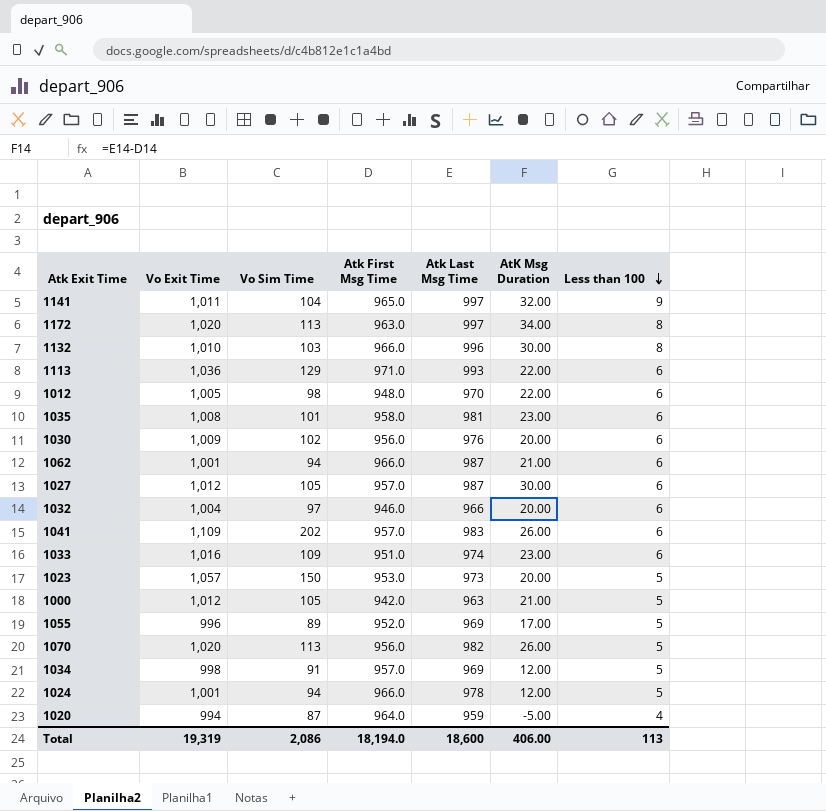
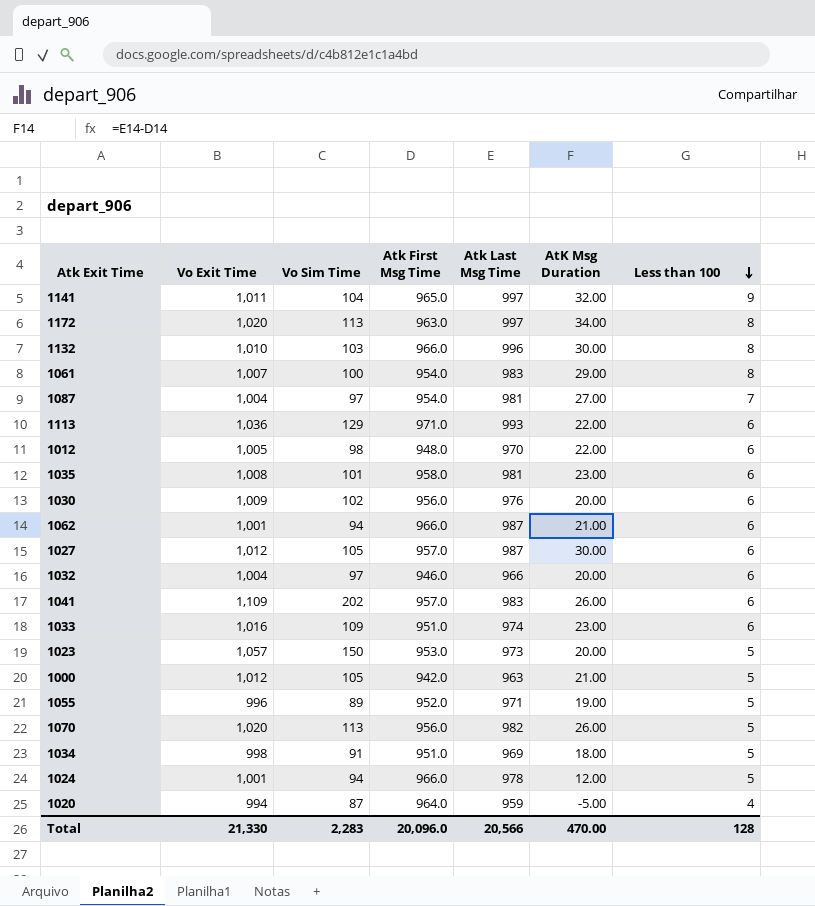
row 1061: none -> 1,007 | 100 | 954.0 | 983 | 29.00 | 8
row 1087: none -> 1,004 | 97 | 954.0 | 981 | 27.00 | 7
1055 | Atk Last Msg Time: 969 -> 971
1055 | AtK Msg Duration: 17.00 -> 19.00
1034 | Atk First Msg Time: 957.0 -> 951.0
1034 | AtK Msg Duration: 12.00 -> 18.00
Total | Vo Exit Time: 19,319 -> 21,330
Total | Vo Sim Time: 2,086 -> 2,283
Total | Atk First Msg Time: 18,194.0 -> 20,096.0
Total | Atk Last Msg Time: 18,600 -> 20,566
Total | AtK Msg Duration: 406.00 -> 470.00
Total | Less than 100: 113 -> 128

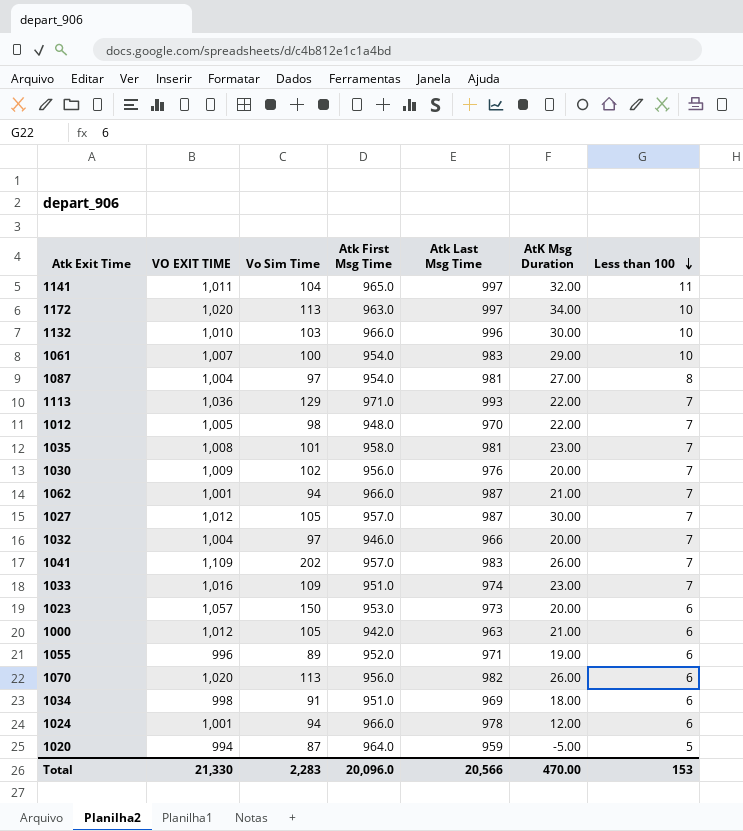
column name: Vo Exit Time -> VO EXIT TIME
1141 | Less than 100: 9 -> 11
1172 | Less than 100: 8 -> 10
1132 | Less than 100: 8 -> 10
1061 | Less than 100: 8 -> 10
1087 | Less than 100: 7 -> 8
1113 | Less than 100: 6 -> 7
1012 | Less than 100: 6 -> 7
1035 | Less than 100: 6 -> 7
1030 | Less than 100: 6 -> 7
1062 | Less than 100: 6 -> 7
1027 | Less than 100: 6 -> 7
1032 | Less than 100: 6 -> 7
1041 | Less than 100: 6 -> 7
1033 | Less than 100: 6 -> 7
1023 | Less than 100: 5 -> 6
1000 | Less than 100: 5 -> 6
1055 | Less than 100: 5 -> 6
1070 | Less than 100: 5 -> 6
1034 | Less than 100: 5 -> 6
1024 | Less than 100: 5 -> 6
1020 | Less than 100: 4 -> 5
Total | Less than 100: 128 -> 153

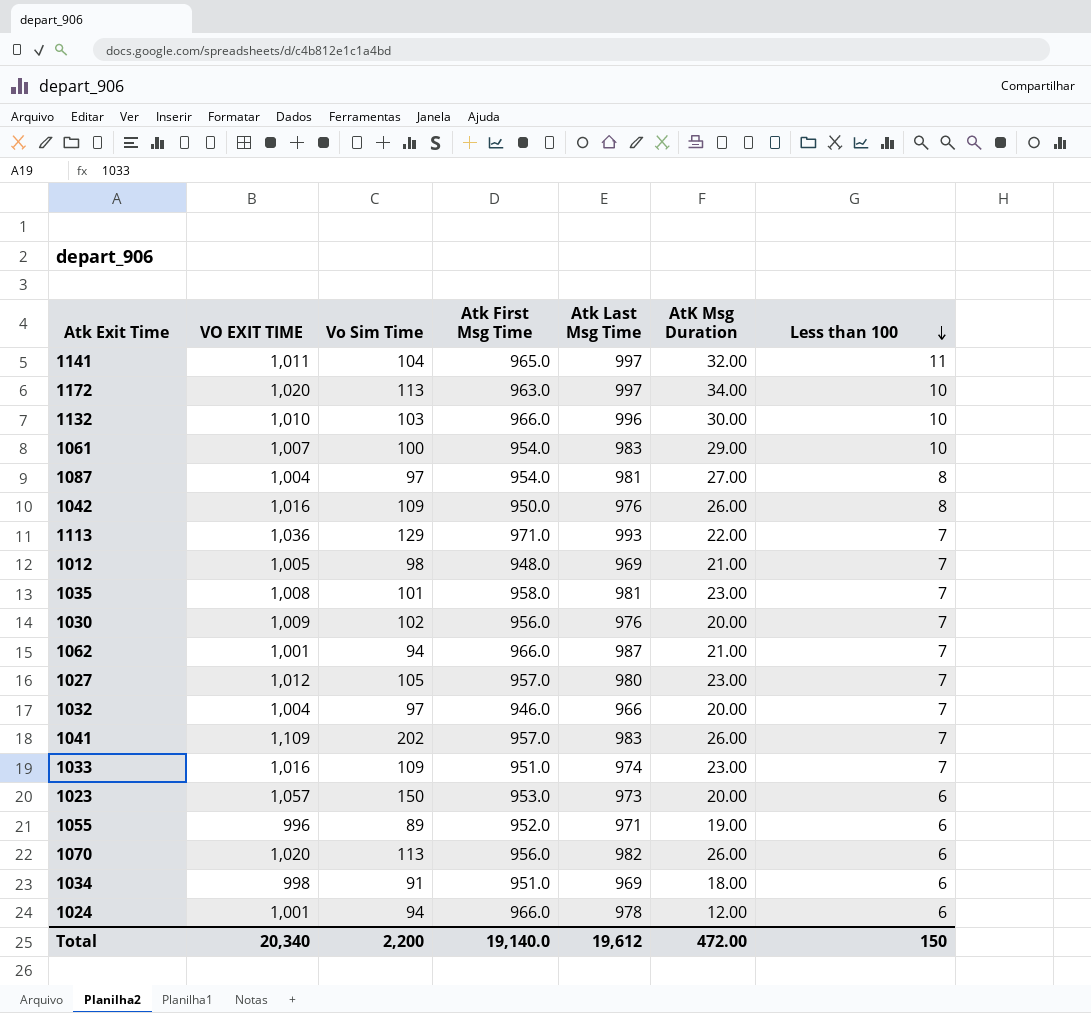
row 1000: 1,012 | 105 | 942.0 | 963 | 21.00 | 6 -> none
row 1020: 994 | 87 | 964.0 | 959 | -5.00 | 5 -> none
row 1042: none -> 1,016 | 109 | 950.0 | 976 | 26.00 | 8
1012 | Atk Last Msg Time: 970 -> 969
1012 | AtK Msg Duration: 22.00 -> 21.00
1027 | Atk Last Msg Time: 987 -> 980
1027 | AtK Msg Duration: 30.00 -> 23.00
Total | VO EXIT TIME: 21,330 -> 20,340
Total | Vo Sim Time: 2,283 -> 2,200
Total | Atk First Msg Time: 20,096.0 -> 19,140.0
Total | Atk Last Msg Time: 20,566 -> 19,612
Total | AtK Msg Duration: 470.00 -> 472.00
Total | Less than 100: 153 -> 150

